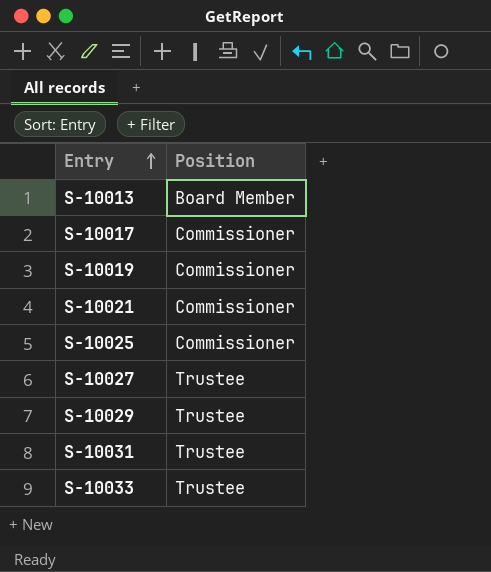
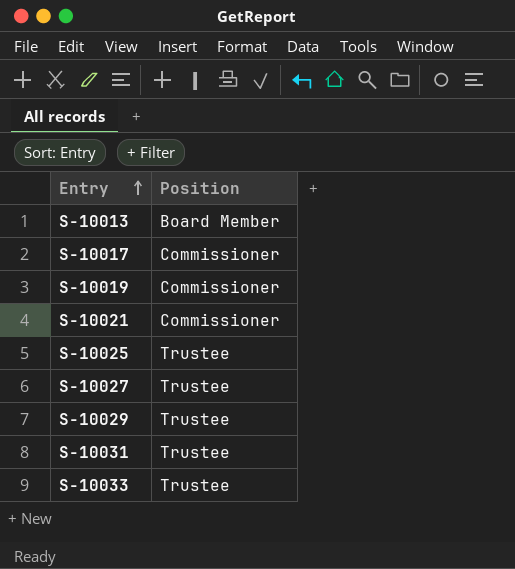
S-10025 | Position: Commissioner -> Trustee

